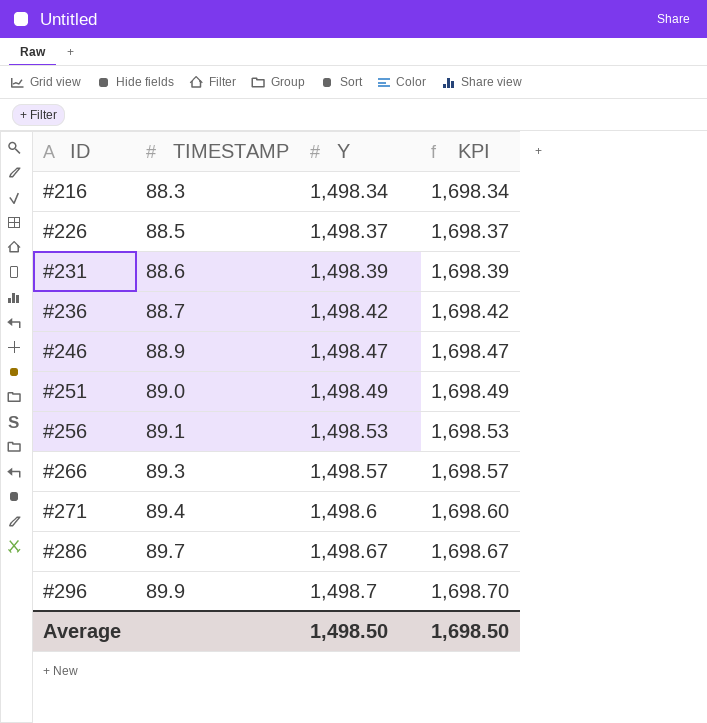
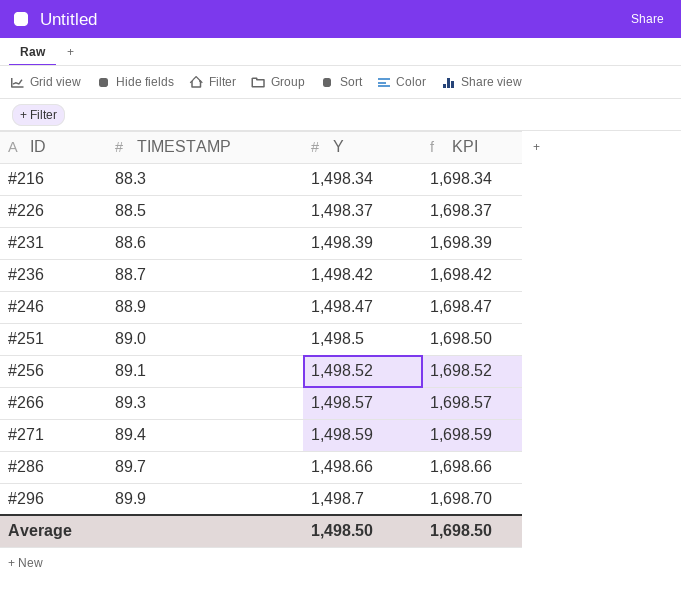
#251 | Y: 1,498.49 -> 1,498.5
#251 | KPI: 1,698.49 -> 1,698.50
#256 | Y: 1,498.53 -> 1,498.52
#256 | KPI: 1,698.53 -> 1,698.52
#271 | Y: 1,498.6 -> 1,498.59
#271 | KPI: 1,698.60 -> 1,698.59
#286 | Y: 1,498.67 -> 1,498.66
#286 | KPI: 1,698.67 -> 1,698.66

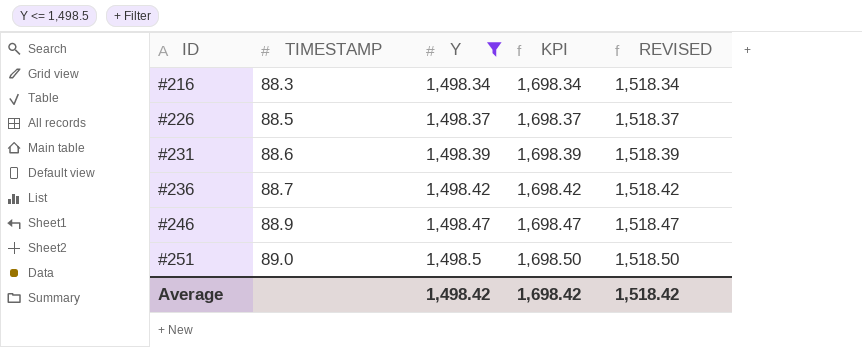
filter: none -> Y <= 1,498.5
column REVISED | formula: none -> [Y] + 20
Average | Y: 1,498.50 -> 1,498.42
Average | KPI: 1,698.50 -> 1,698.42

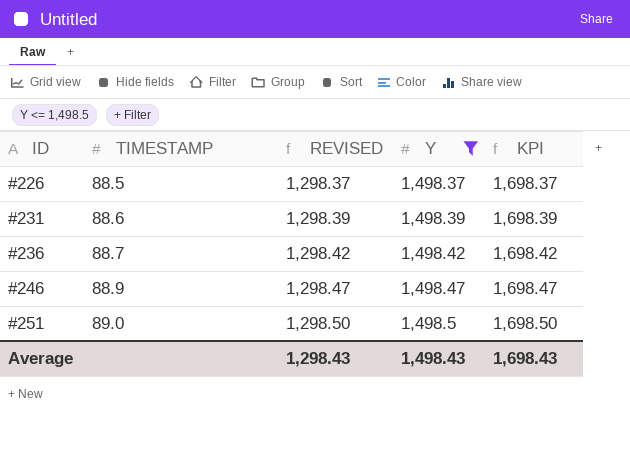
column REVISED | formula: [Y] + 20 -> [Y] - 200
column REVISED | position: 5 -> 3
row #216: 88.3 | 1,498.34 | 1,698.34 | 1,518.34 -> none
Average | REVISED: 1,518.42 -> 1,298.43
Average | Y: 1,498.42 -> 1,498.43
Average | KPI: 1,698.42 -> 1,698.43

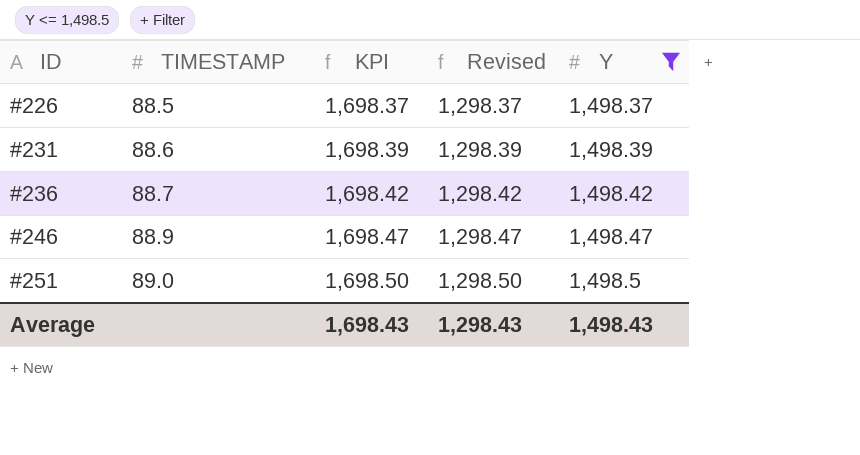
column KPI | position: 5 -> 3
column name: REVISED -> Revised

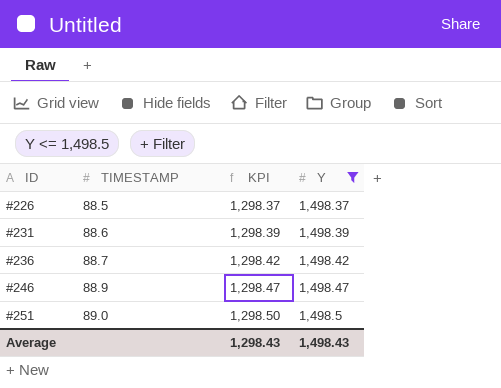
column Revised | formula: [Y] - 200 -> none
column KPI | formula: [Y] + 200 -> [Y] - 200
Average | KPI: 1,698.43 -> 1,298.43

